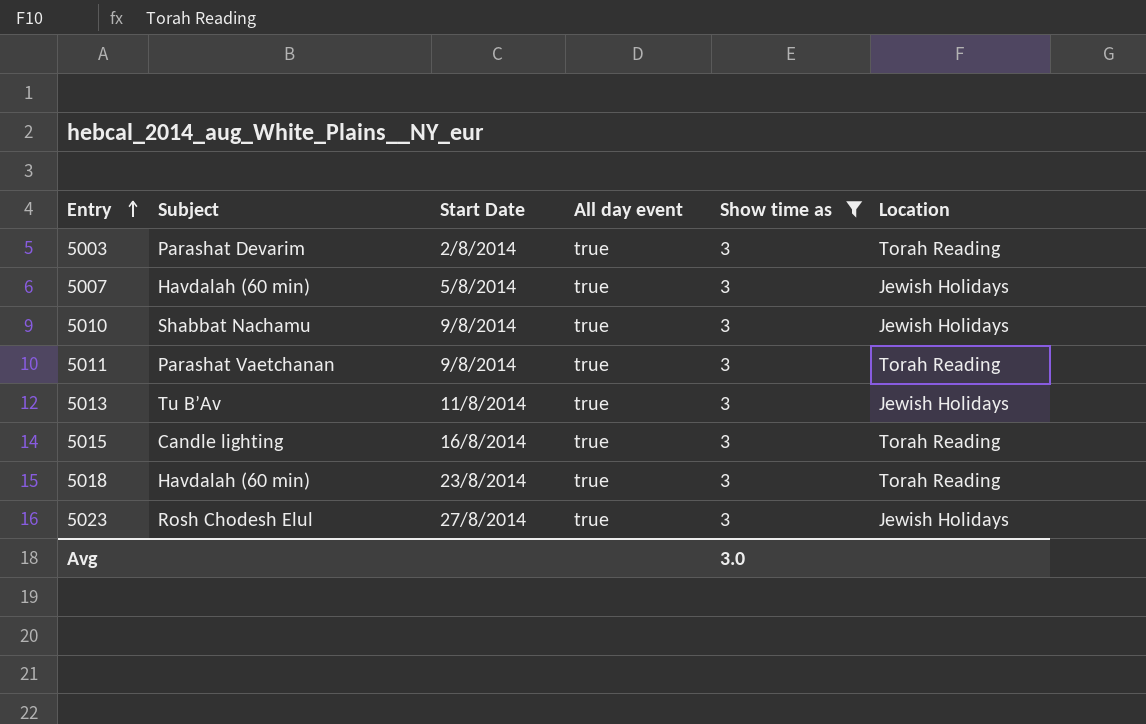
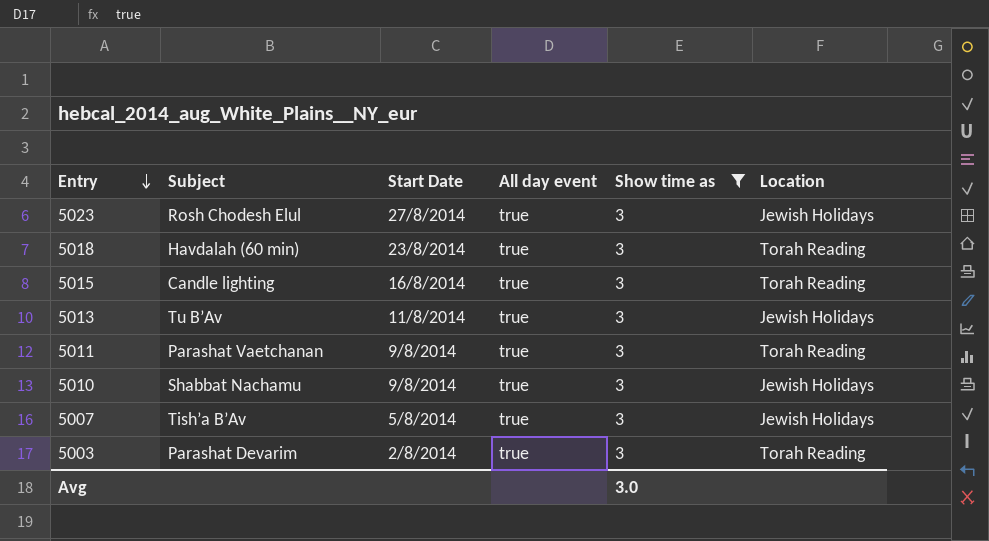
row order: Entry ascending -> Entry descending
5007 | Subject: Havdalah (60 min) -> Tish’a B’Av

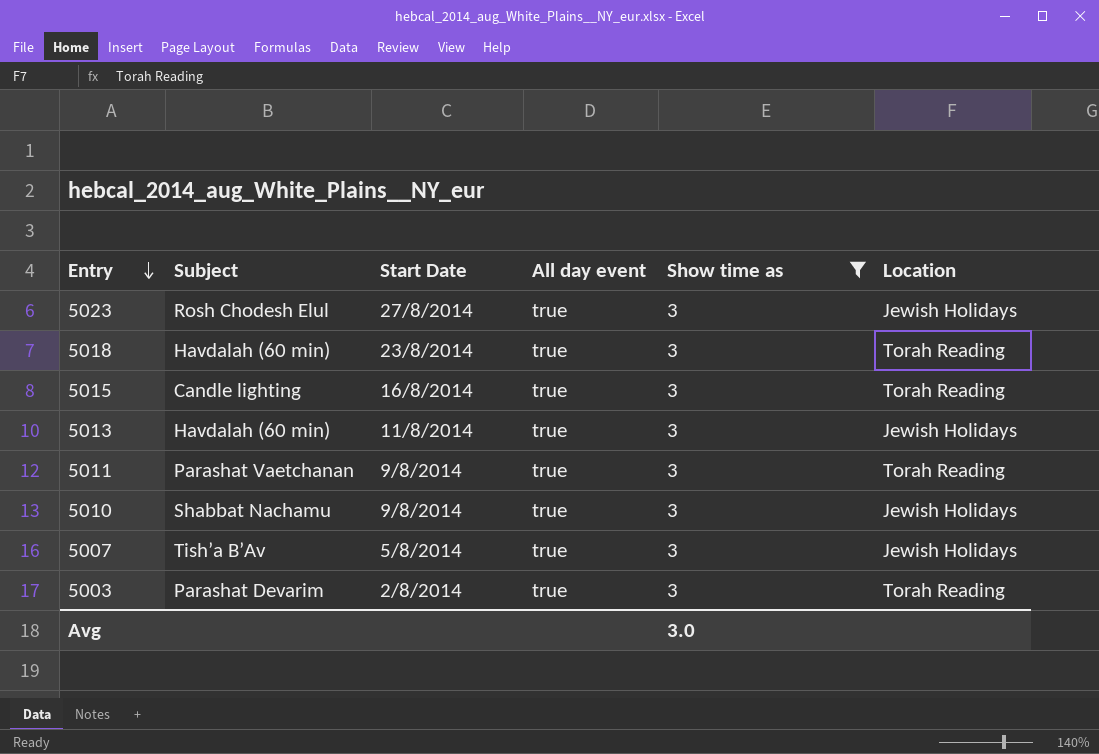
5013 | Subject: Tu B’Av -> Havdalah (60 min)

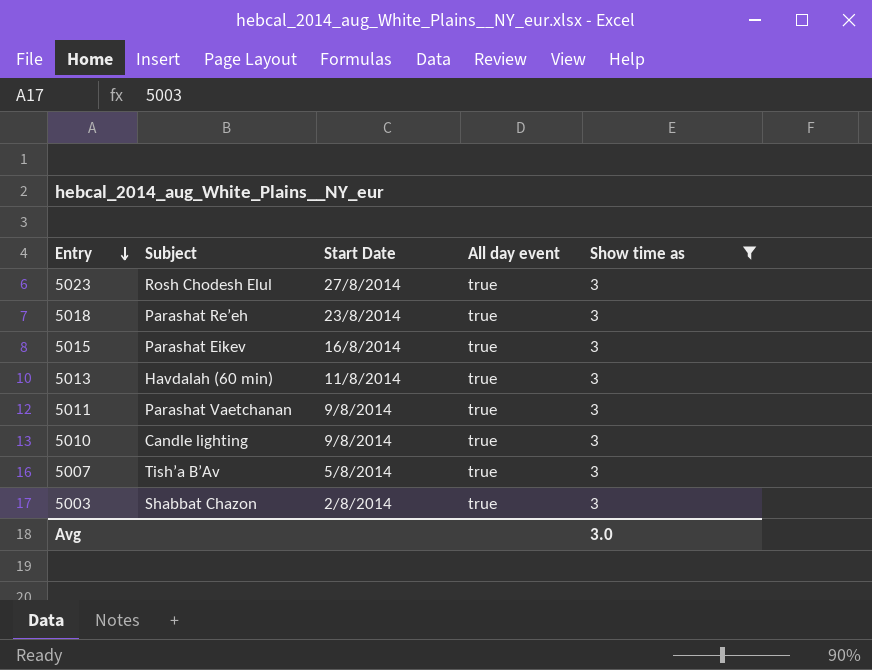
column Location | position: 6 -> none
5018 | Subject: Havdalah (60 min) -> Parashat Re’eh
5015 | Subject: Candle lighting -> Parashat Eikev
5010 | Subject: Shabbat Nachamu -> Candle lighting
5003 | Subject: Parashat Devarim -> Shabbat Chazon

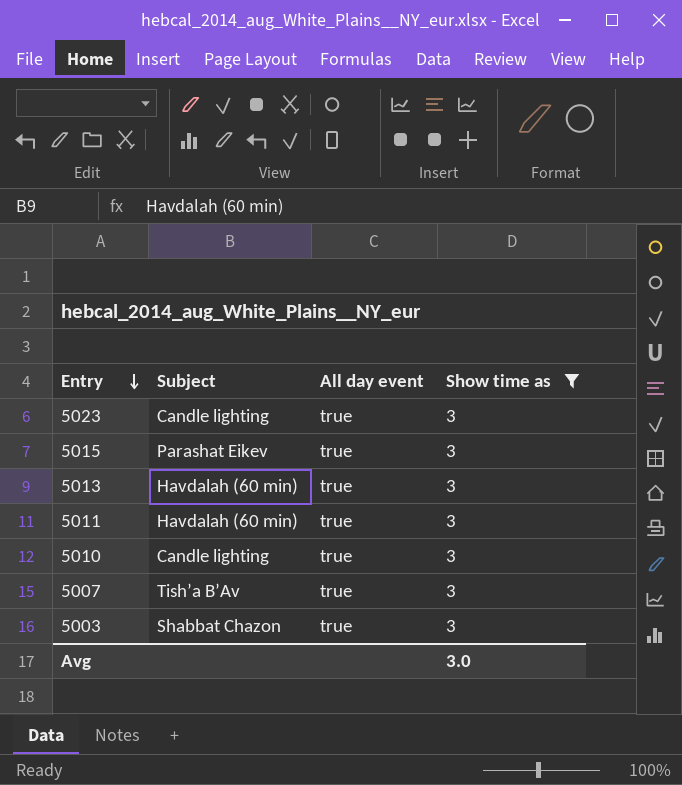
column Start Date | position: 3 -> none
row 5018: Parashat Re’eh | 23/8/2014 | true | 3 -> none
5023 | Subject: Rosh Chodesh Elul -> Candle lighting
5011 | Subject: Parashat Vaetchanan -> Havdalah (60 min)

